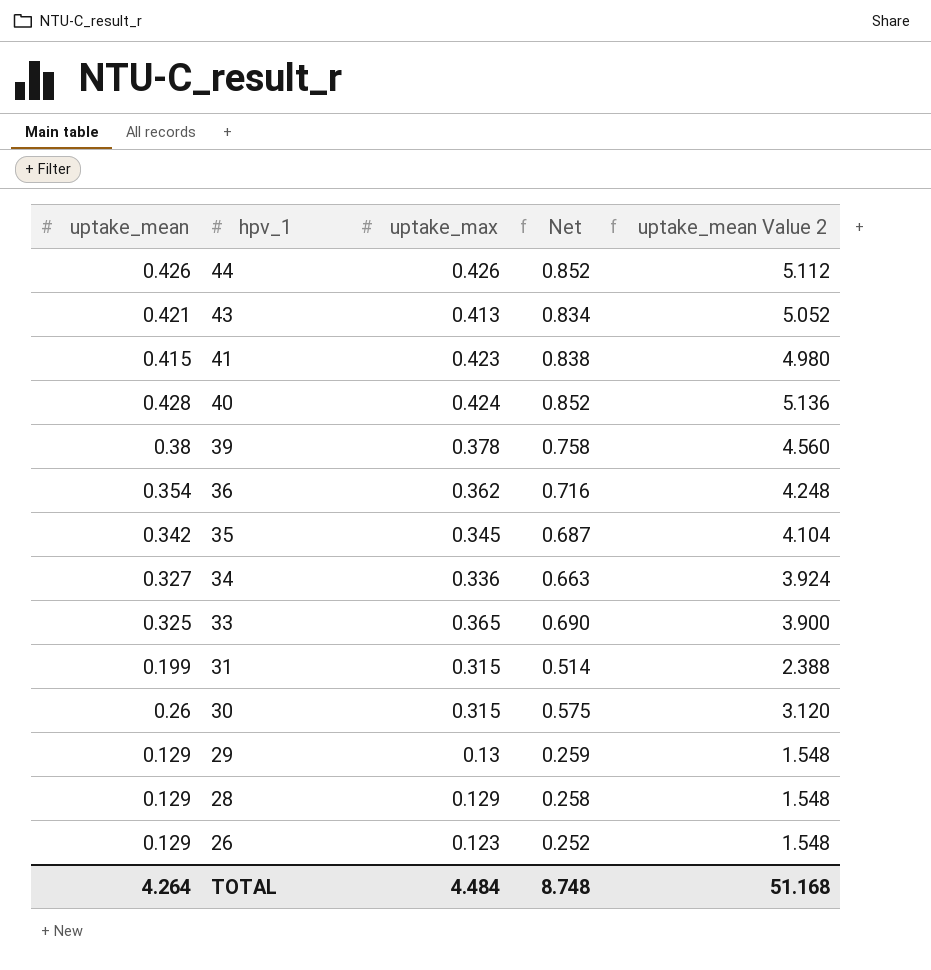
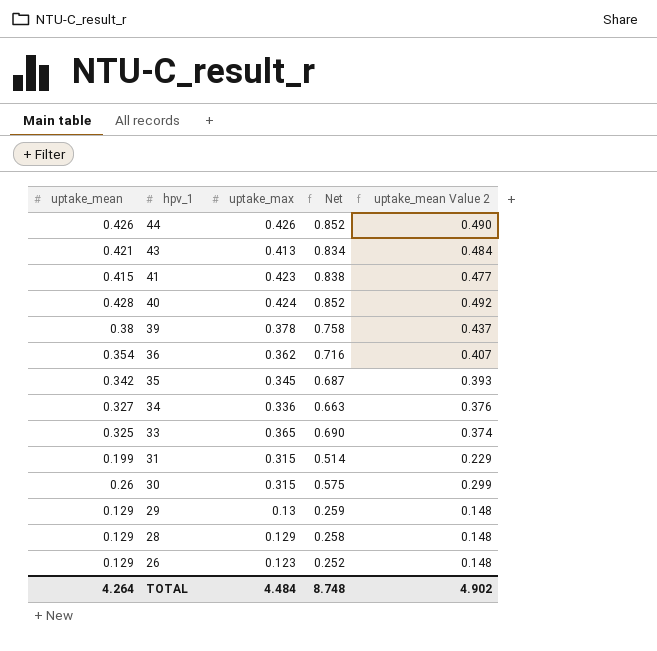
column uptake_mean Value 2 | formula: [uptake_mean] * 12 -> [uptake_mean] * 1.15
TOTAL | uptake_mean Value 2: 51.168 -> 4.902

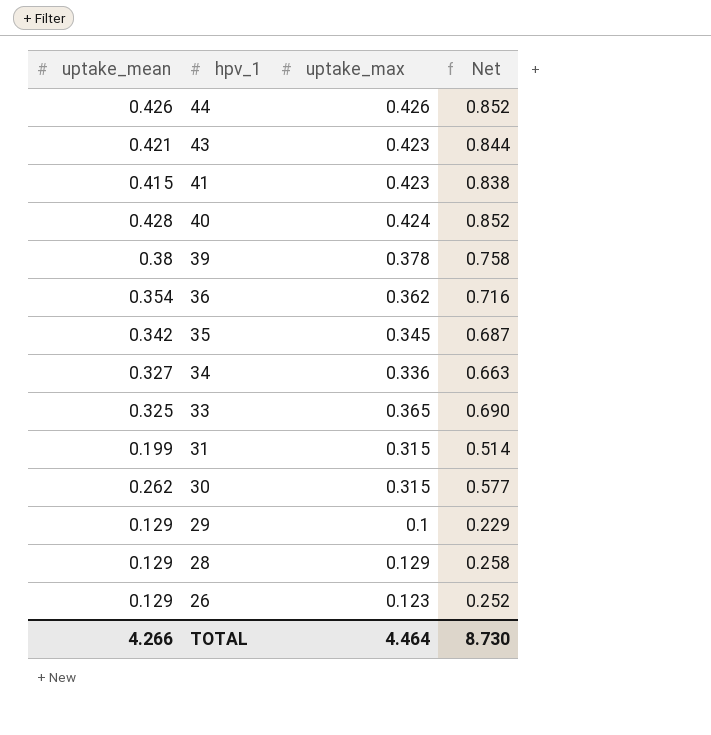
column uptake_mean Value 2 | formula: [uptake_mean] * 1.15 -> none
43 | uptake_max: 0.413 -> 0.423
43 | Net: 0.834 -> 0.844
30 | uptake_mean: 0.26 -> 0.262
30 | Net: 0.575 -> 0.577
29 | uptake_max: 0.13 -> 0.1
29 | Net: 0.259 -> 0.229
TOTAL | uptake_mean: 4.264 -> 4.266
TOTAL | uptake_max: 4.484 -> 4.464
TOTAL | Net: 8.748 -> 8.730

